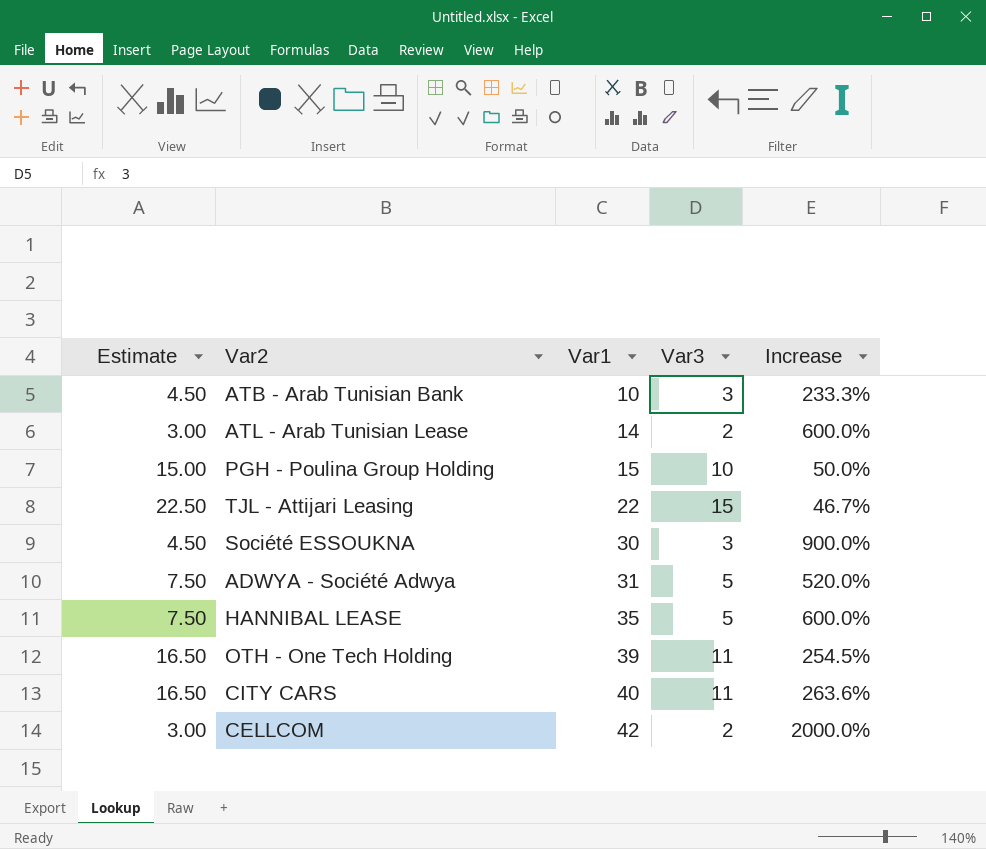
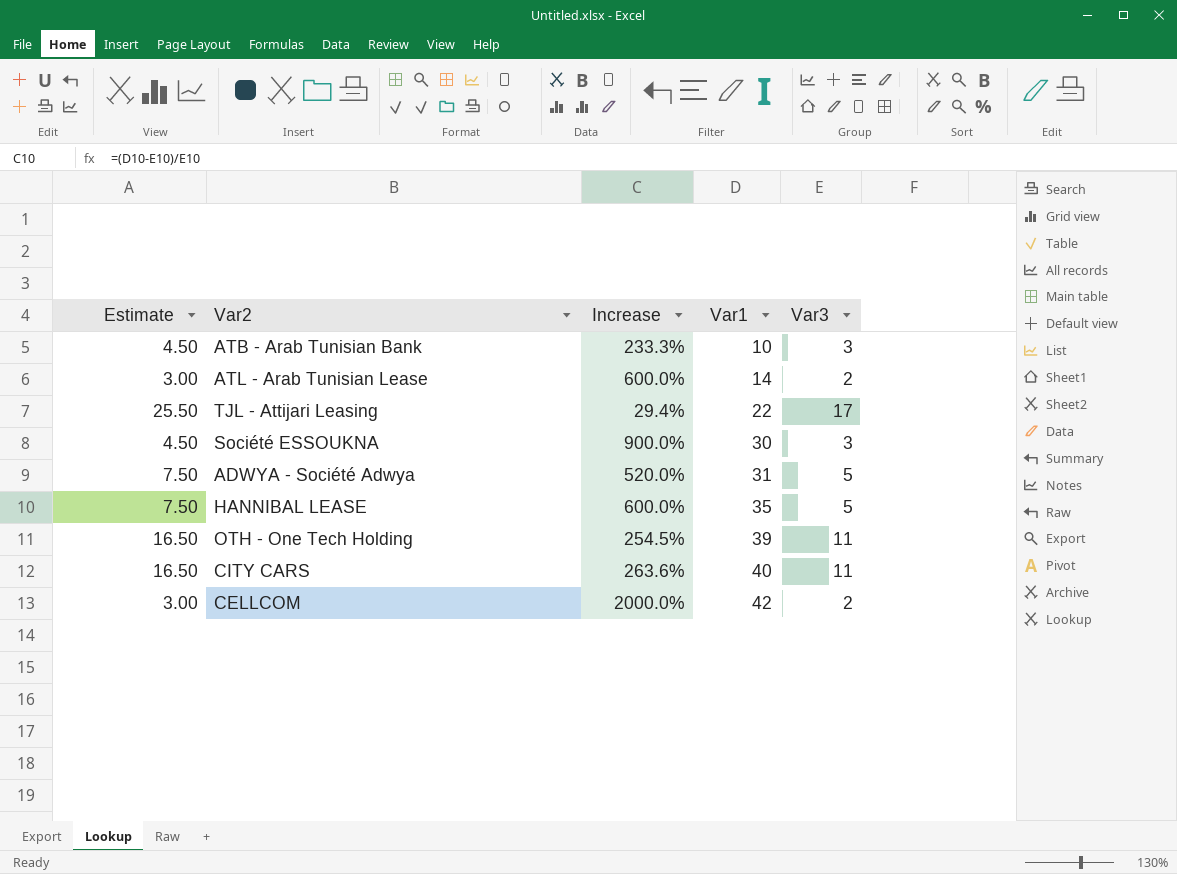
column Increase | position: 5 -> 3
row PGH - Poulina Group Holding: 15.00 | 15 | 10 | 50.0% -> none
TJL - Attijari Leasing | Estimate: 22.50 -> 25.50
TJL - Attijari Leasing | Increase: 46.7% -> 29.4%
TJL - Attijari Leasing | Var3: 15 -> 17

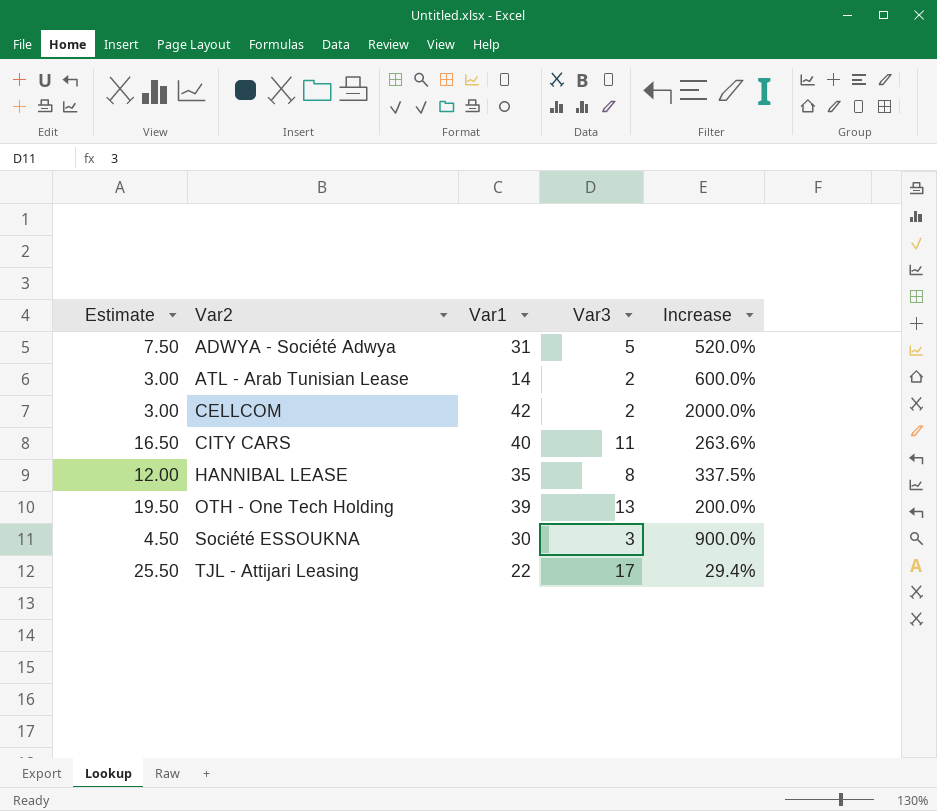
row order: Var1 ascending -> Var2 ascending
column Increase | position: 3 -> 5
row ATB - Arab Tunisian Bank: 4.50 | 233.3% | 10 | 3 -> none
HANNIBAL LEASE | Estimate: 7.50 -> 12.00
HANNIBAL LEASE | Var3: 5 -> 8
HANNIBAL LEASE | Increase: 600.0% -> 337.5%
OTH - One Tech Holding | Estimate: 16.50 -> 19.50
OTH - One Tech Holding | Var3: 11 -> 13
OTH - One Tech Holding | Increase: 254.5% -> 200.0%

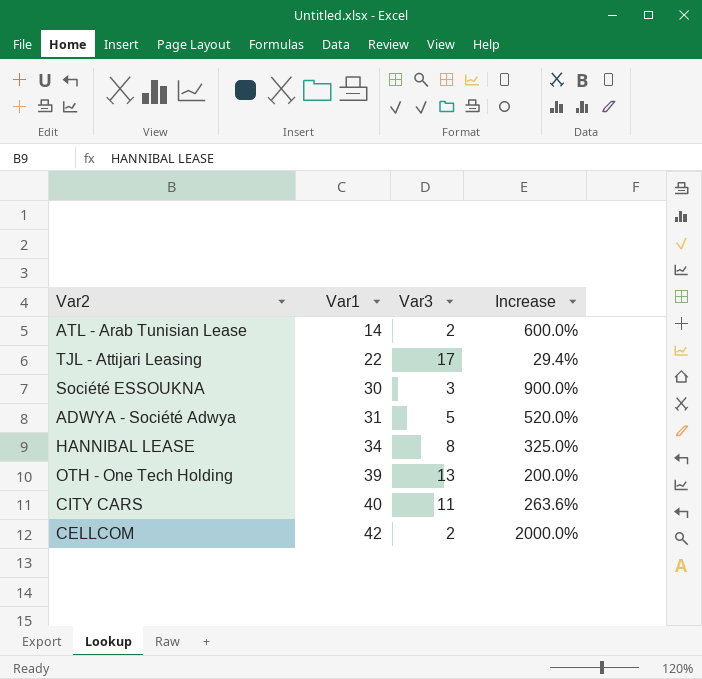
row order: Var2 ascending -> Var1 ascending
column Estimate | formula: [Var3] * 1.5 -> none
HANNIBAL LEASE | Var1: 35 -> 34
HANNIBAL LEASE | Increase: 337.5% -> 325.0%

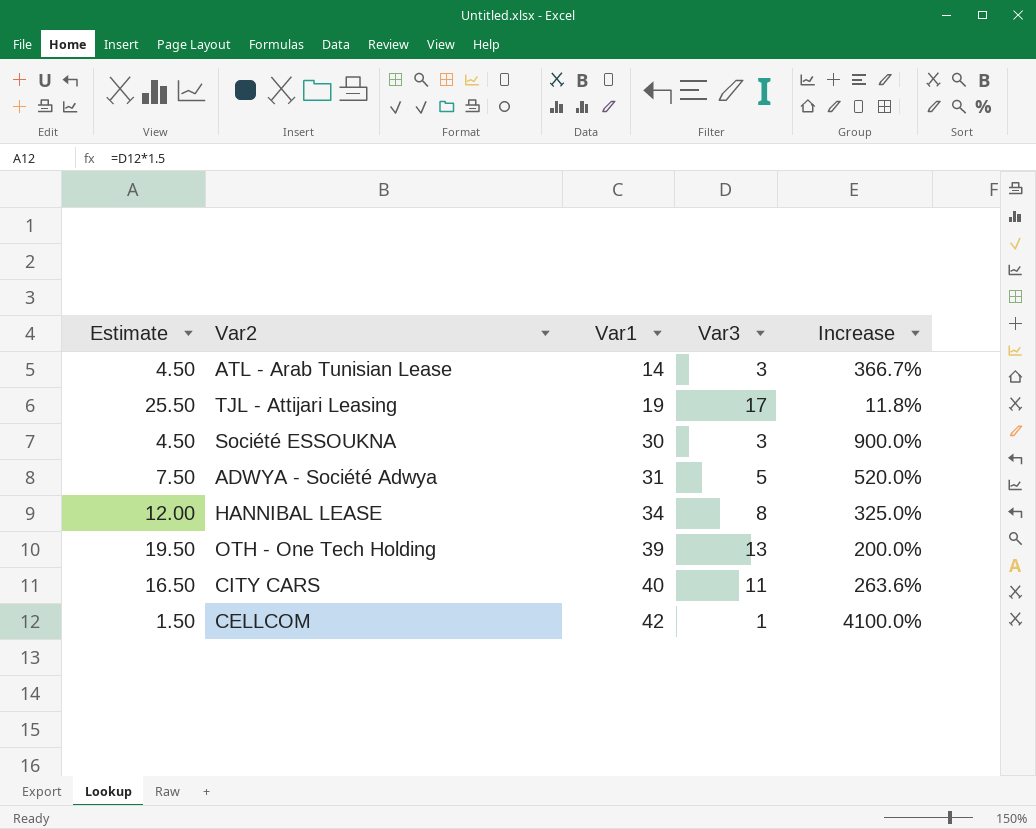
column Estimate | formula: none -> [Var3] * 1.5
ATL - Arab Tunisian Lease | Var3: 2 -> 3
ATL - Arab Tunisian Lease | Increase: 600.0% -> 366.7%
TJL - Attijari Leasing | Var1: 22 -> 19
TJL - Attijari Leasing | Increase: 29.4% -> 11.8%
CELLCOM | Var3: 2 -> 1
CELLCOM | Increase: 2000.0% -> 4100.0%

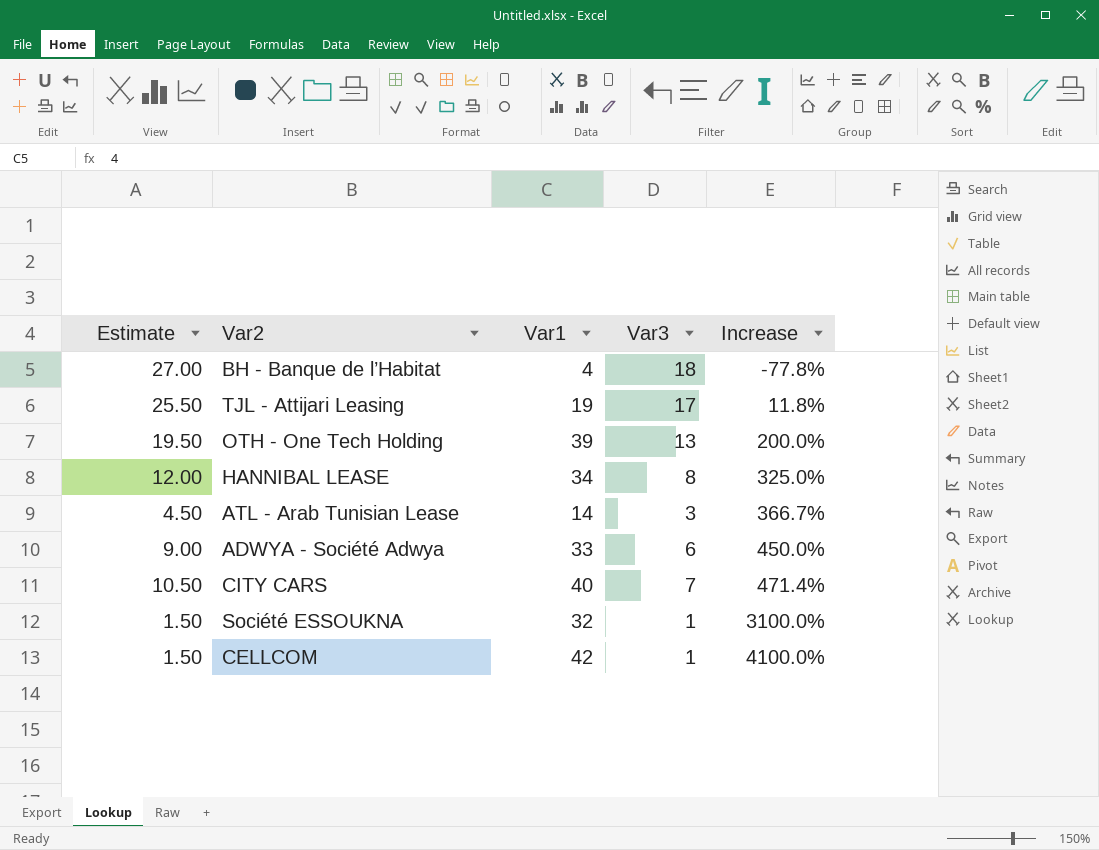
row order: Var1 ascending -> Increase ascending
row BH - Banque de l’Habitat: none -> 27.00 | 4 | 18 | -77.8%
ADWYA - Société Adwya | Estimate: 7.50 -> 9.00
ADWYA - Société Adwya | Var1: 31 -> 33
ADWYA - Société Adwya | Var3: 5 -> 6
ADWYA - Société Adwya | Increase: 520.0% -> 450.0%
CITY CARS | Estimate: 16.50 -> 10.50
CITY CARS | Var3: 11 -> 7
CITY CARS | Increase: 263.6% -> 471.4%
Société ESSOUKNA | Estimate: 4.50 -> 1.50
Société ESSOUKNA | Var1: 30 -> 32
Société ESSOUKNA | Var3: 3 -> 1
Société ESSOUKNA | Increase: 900.0% -> 3100.0%

